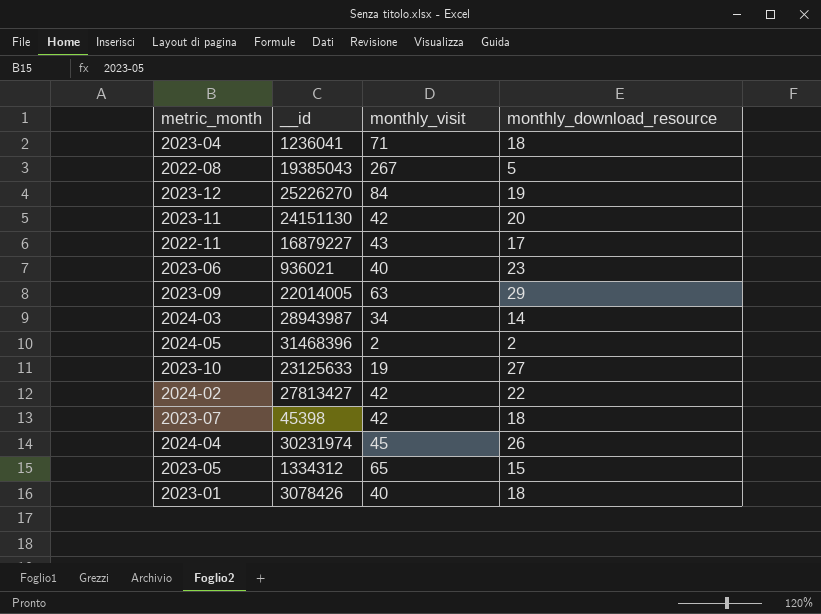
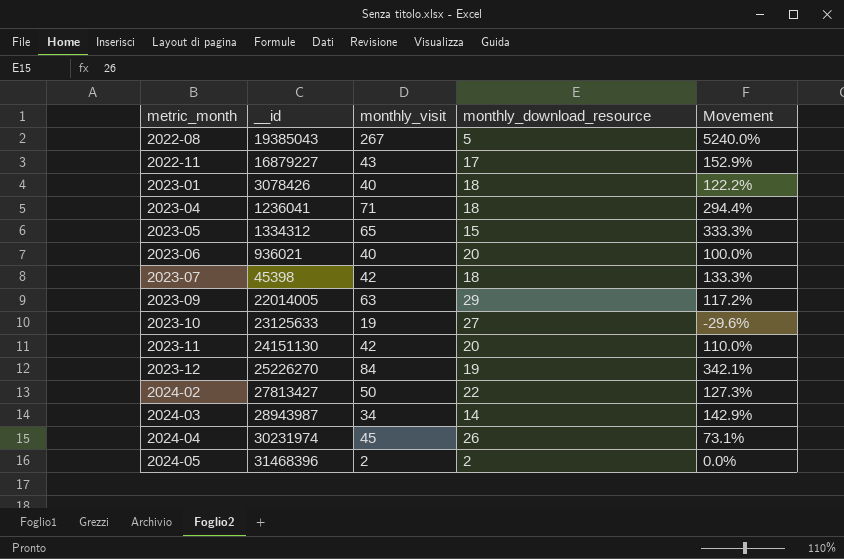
row order: none -> metric_month ascending
column Movement | formula: none -> ([monthly_visit] - [monthly_download_resource]) / [monthly_download_resource]
2023-06 | monthly_download_resource: 23 -> 20
2024-02 | monthly_visit: 42 -> 50

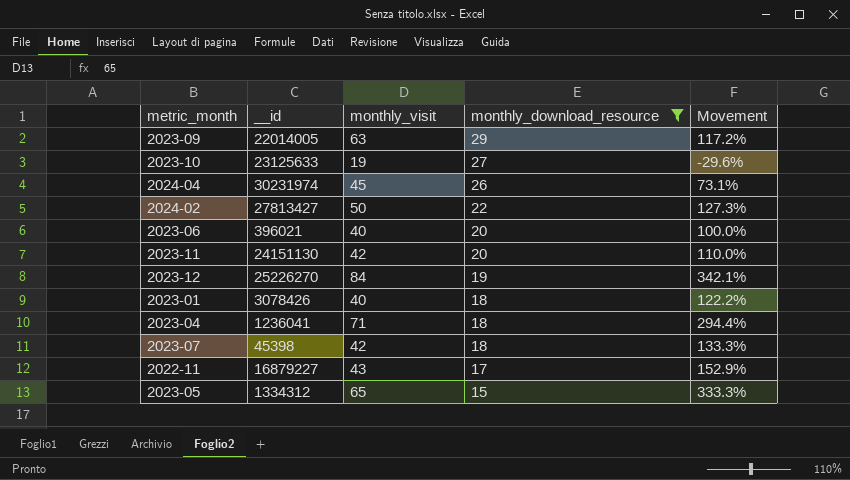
filter: none -> monthly_download_resource >= 15
row order: metric_month ascending -> monthly_download_resource descending
2023-06 | __id: 936021 -> 396021

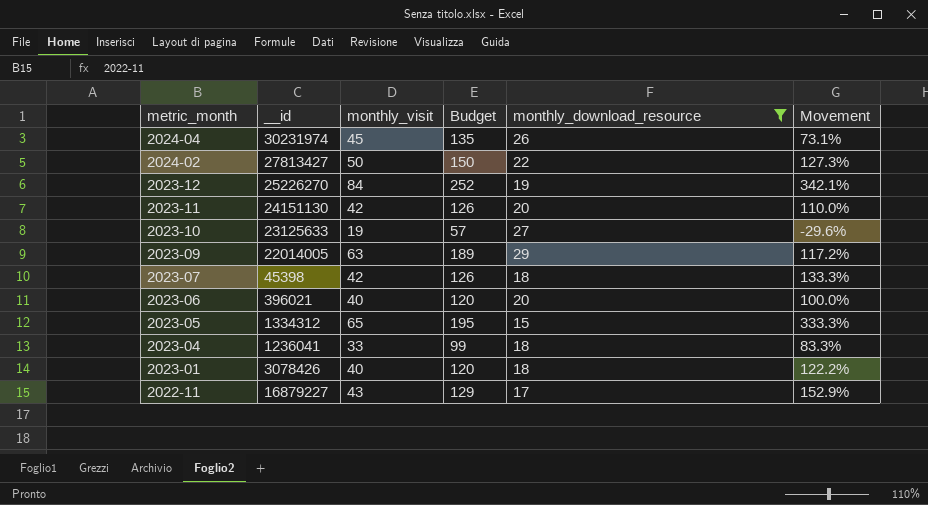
row order: monthly_download_resource descending -> metric_month descending
column Budget | formula: none -> [monthly_visit] * 3
2023-04 | monthly_visit: 71 -> 33
2023-04 | Movement: 294.4% -> 83.3%

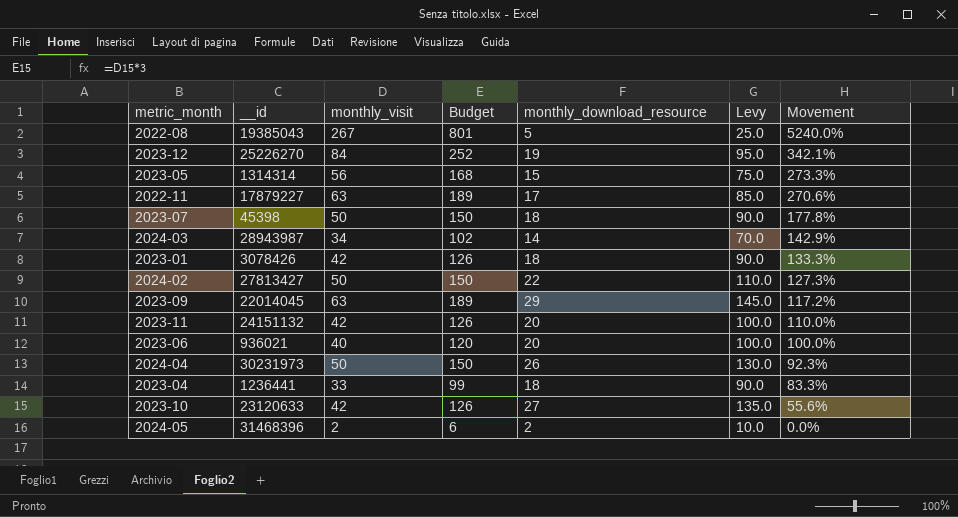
filter: monthly_download_resource >= 15 -> none
row order: metric_month descending -> Movement descending
column Levy | formula: none -> [monthly_download_resource] * 5
2023-05 | __id: 1334312 -> 1314314
2023-05 | monthly_visit: 65 -> 56
2023-05 | Budget: 195 -> 168
2023-05 | Movement: 333.3% -> 273.3%
2022-11 | __id: 16879227 -> 17879227
2022-11 | monthly_visit: 43 -> 63
2022-11 | Budget: 129 -> 189
2022-11 | Movement: 152.9% -> 270.6%
2023-07 | monthly_visit: 42 -> 50
2023-07 | Budget: 126 -> 150
2023-07 | Movement: 133.3% -> 177.8%
2023-01 | monthly_visit: 40 -> 42
2023-01 | Budget: 120 -> 126
2023-01 | Movement: 122.2% -> 133.3%
2023-09 | __id: 22014005 -> 22014045
2023-11 | __id: 24151130 -> 24151132
2023-06 | __id: 396021 -> 936021
2024-04 | __id: 30231974 -> 30231973
2024-04 | monthly_visit: 45 -> 50
2024-04 | Budget: 135 -> 150
2024-04 | Movement: 73.1% -> 92.3%
2023-04 | __id: 1236041 -> 1236441
2023-10 | __id: 23125633 -> 23120633
2023-10 | monthly_visit: 19 -> 42
2023-10 | Budget: 57 -> 126
2023-10 | Movement: -29.6% -> 55.6%

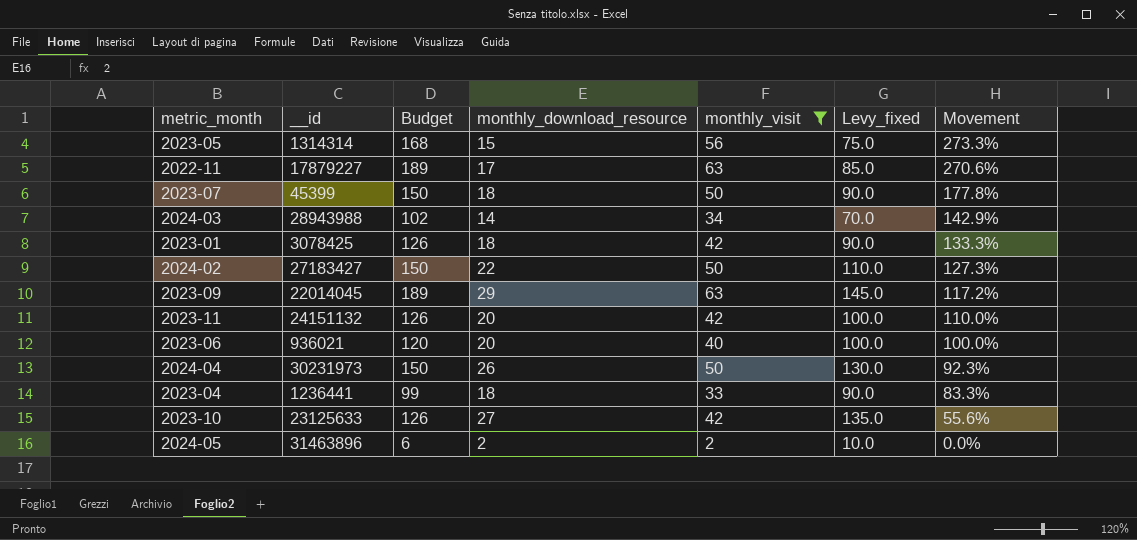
filter: none -> monthly_visit <= 63
column monthly_visit | position: 3 -> 5
column name: Levy -> Levy_fixed
2023-07 | __id: 45398 -> 45399
2024-03 | __id: 28943987 -> 28943988
2023-01 | __id: 3078426 -> 3078425
2024-02 | __id: 27813427 -> 27183427
2023-10 | __id: 23120633 -> 23125633
2024-05 | __id: 31468396 -> 31463896

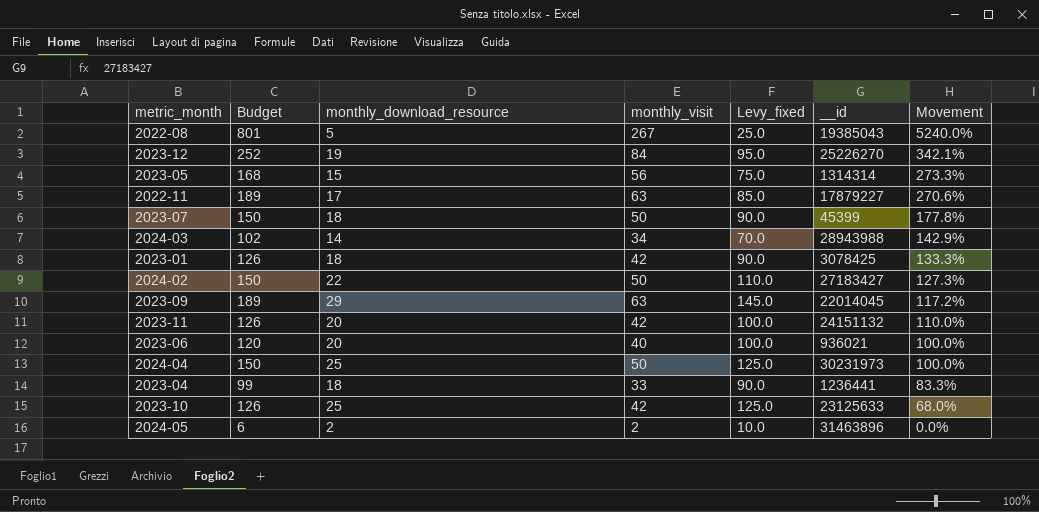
filter: monthly_visit <= 63 -> none
column __id | position: 2 -> 6
2024-04 | monthly_download_resource: 26 -> 25
2024-04 | Levy_fixed: 130.0 -> 125.0
2024-04 | Movement: 92.3% -> 100.0%
2023-10 | monthly_download_resource: 27 -> 25
2023-10 | Levy_fixed: 135.0 -> 125.0
2023-10 | Movement: 55.6% -> 68.0%

